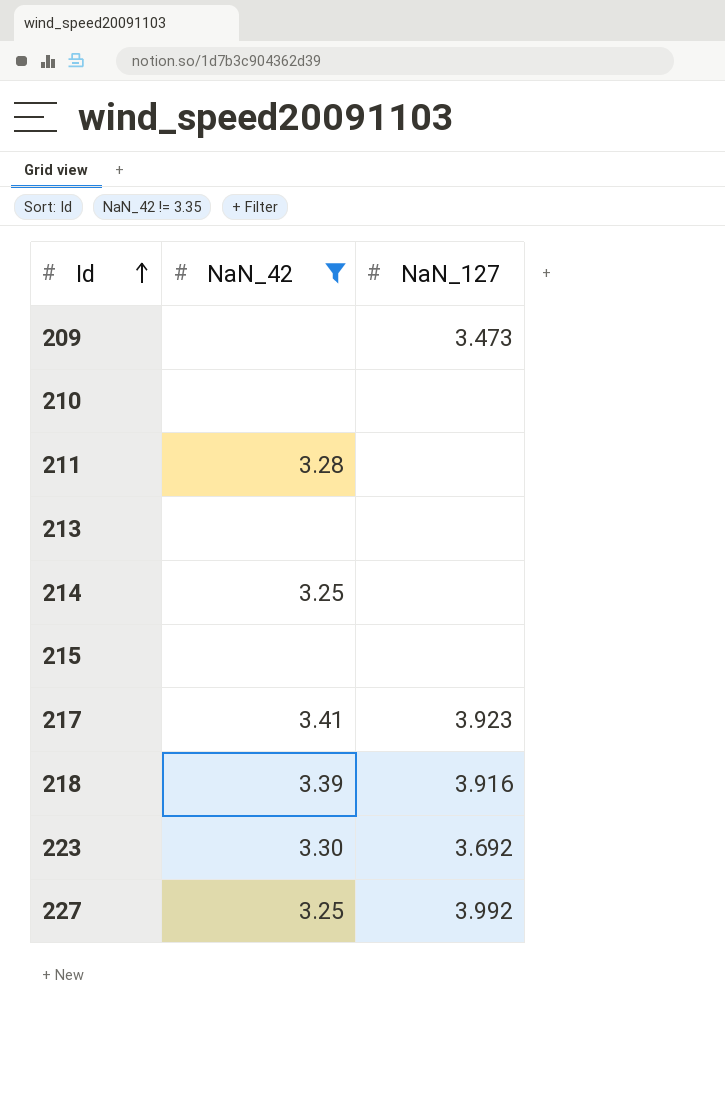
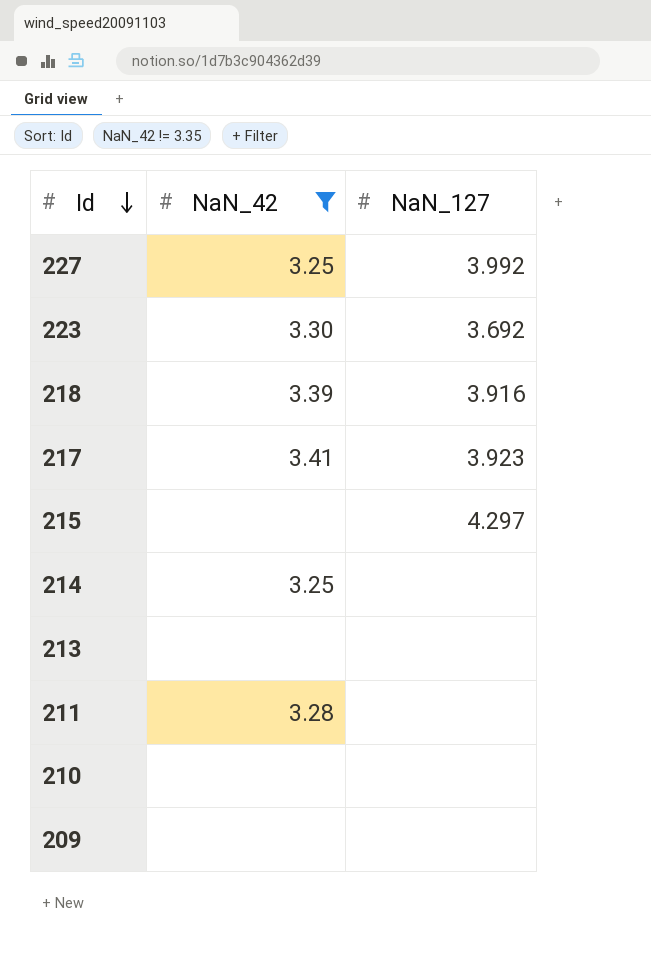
row order: Id ascending -> Id descending
215 | NaN_127: none -> 4.297
209 | NaN_127: 3.473 -> none

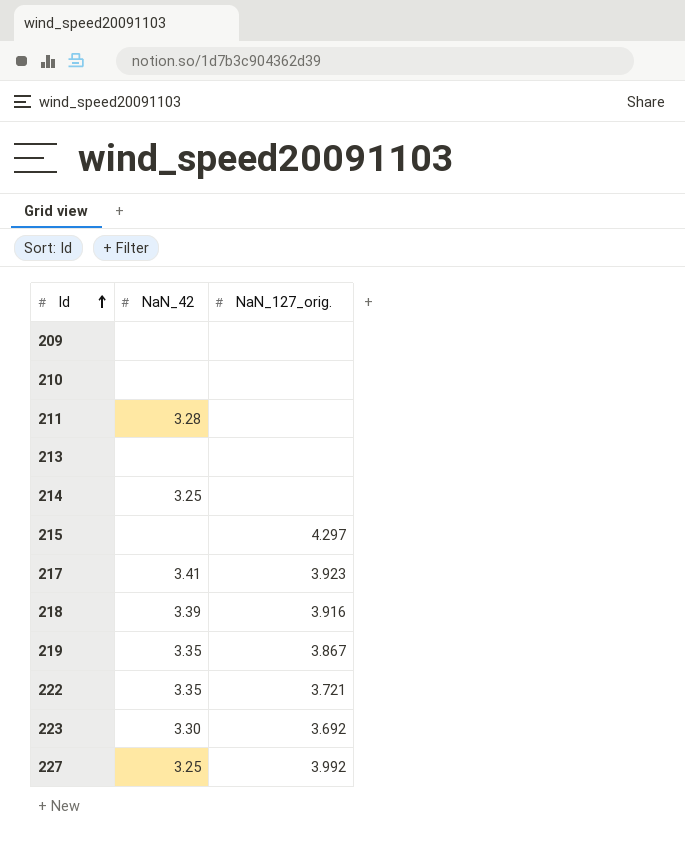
filter: NaN_42 != 3.35 -> none
row order: Id descending -> Id ascending
column name: NaN_127 -> NaN_127_orig.

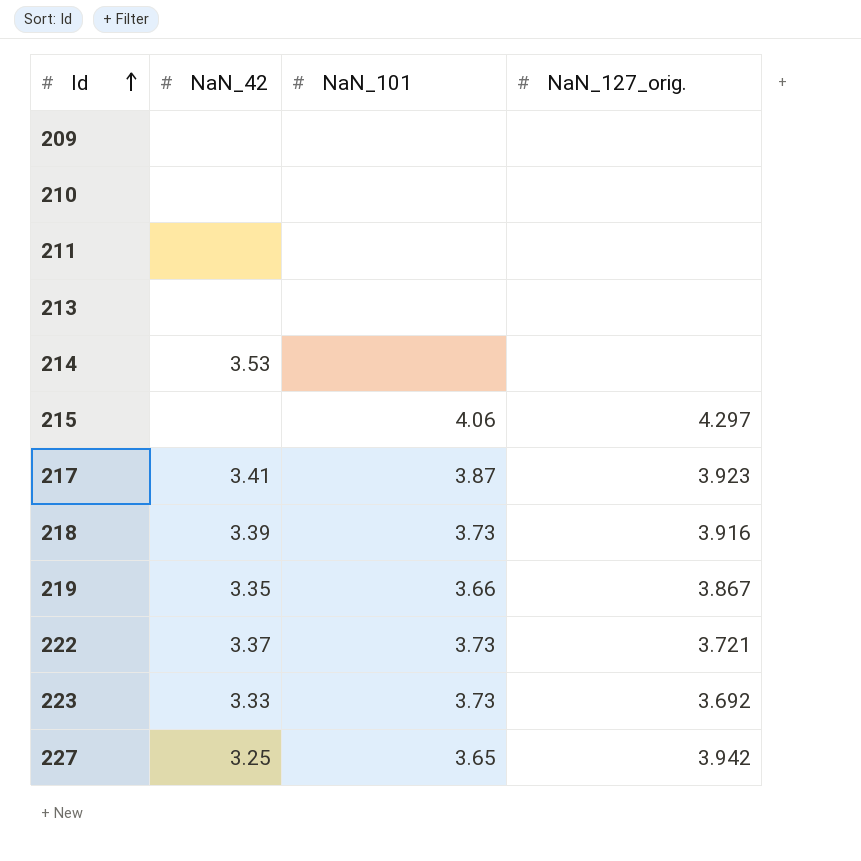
column NaN_101 | position: none -> 3
211 | NaN_42: 3.28 -> none
214 | NaN_42: 3.25 -> 3.53
222 | NaN_42: 3.35 -> 3.37
223 | NaN_42: 3.30 -> 3.33
227 | NaN_127_orig.: 3.992 -> 3.942

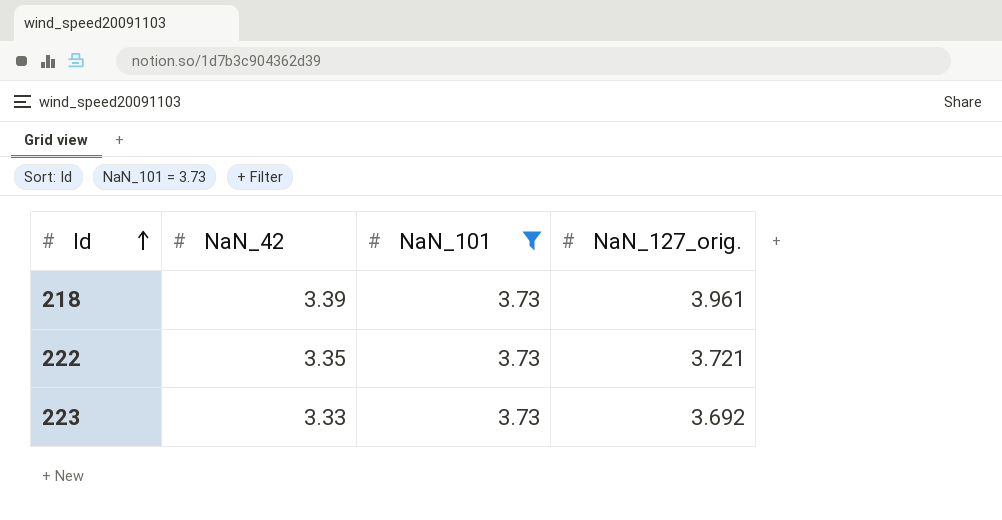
filter: none -> NaN_101 = 3.73
218 | NaN_127_orig.: 3.916 -> 3.961
222 | NaN_42: 3.37 -> 3.35

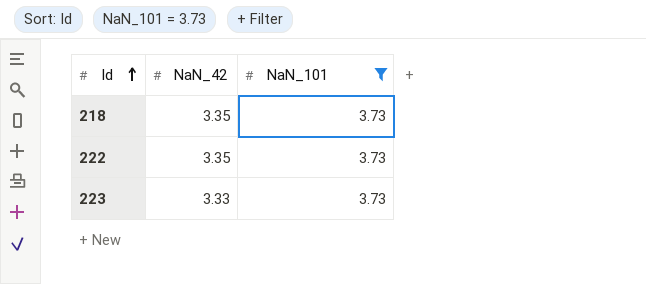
column NaN_127_orig. | position: 4 -> none
218 | NaN_42: 3.39 -> 3.35

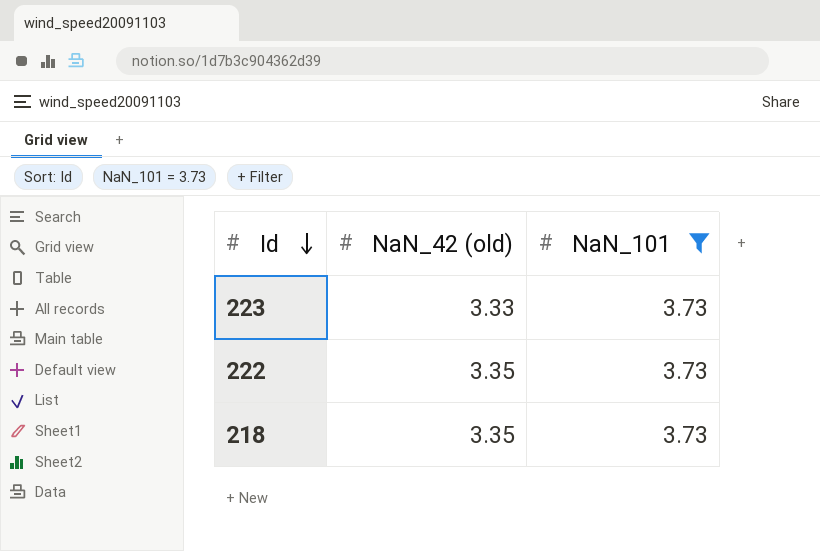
row order: Id ascending -> Id descending
column name: NaN_42 -> NaN_42 (old)

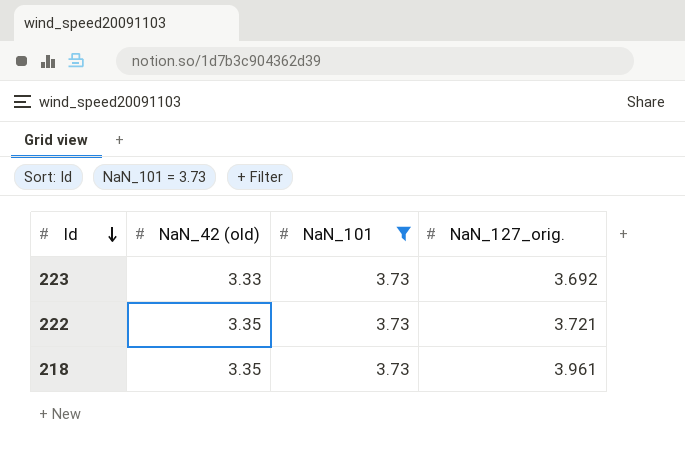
column NaN_127_orig. | position: none -> 4

